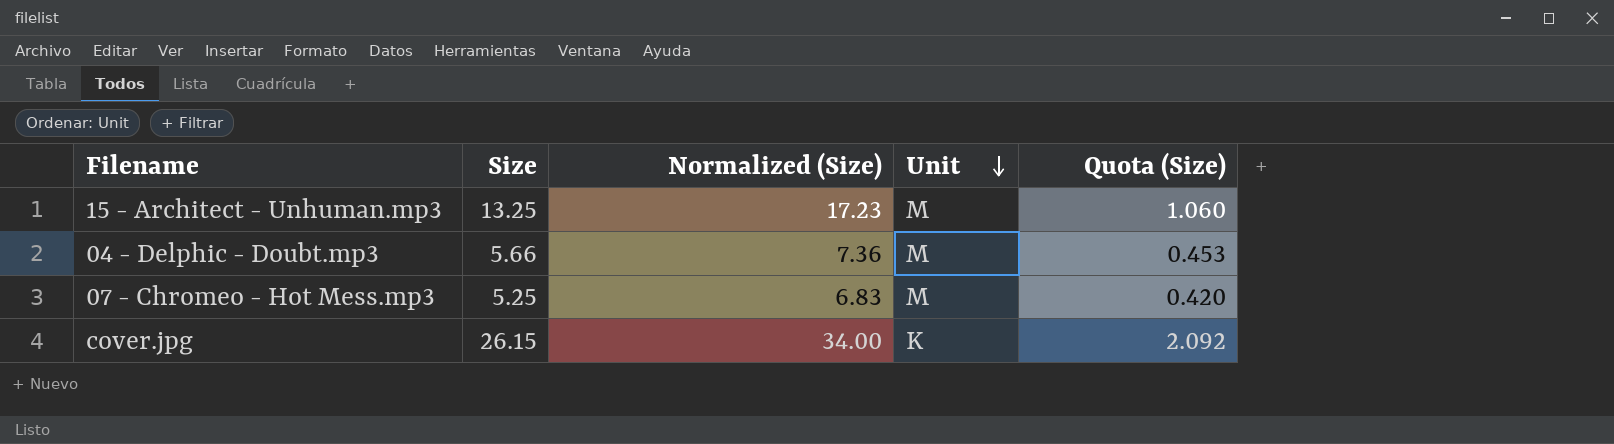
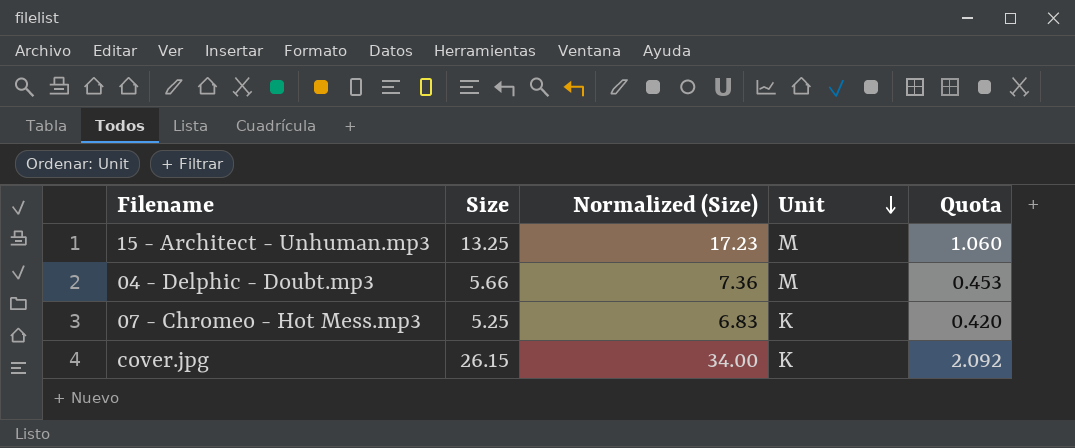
column name: Quota (Size) -> Quota
07 - Chromeo - Hot Mess.mp3 | Unit: M -> K

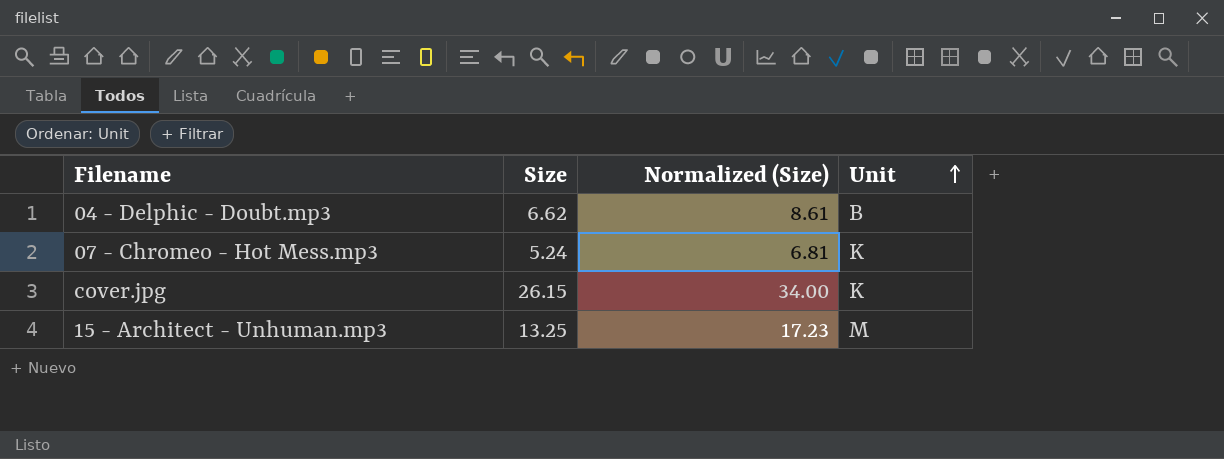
row order: Unit descending -> Unit ascending
column Quota | formula: [Size] * 0.08 -> none
04 - Delphic - Doubt.mp3 | Size: 5.66 -> 6.62
04 - Delphic - Doubt.mp3 | Normalized (Size): 7.36 -> 8.61
04 - Delphic - Doubt.mp3 | Unit: M -> B
07 - Chromeo - Hot Mess.mp3 | Size: 5.25 -> 5.24
07 - Chromeo - Hot Mess.mp3 | Normalized (Size): 6.83 -> 6.81

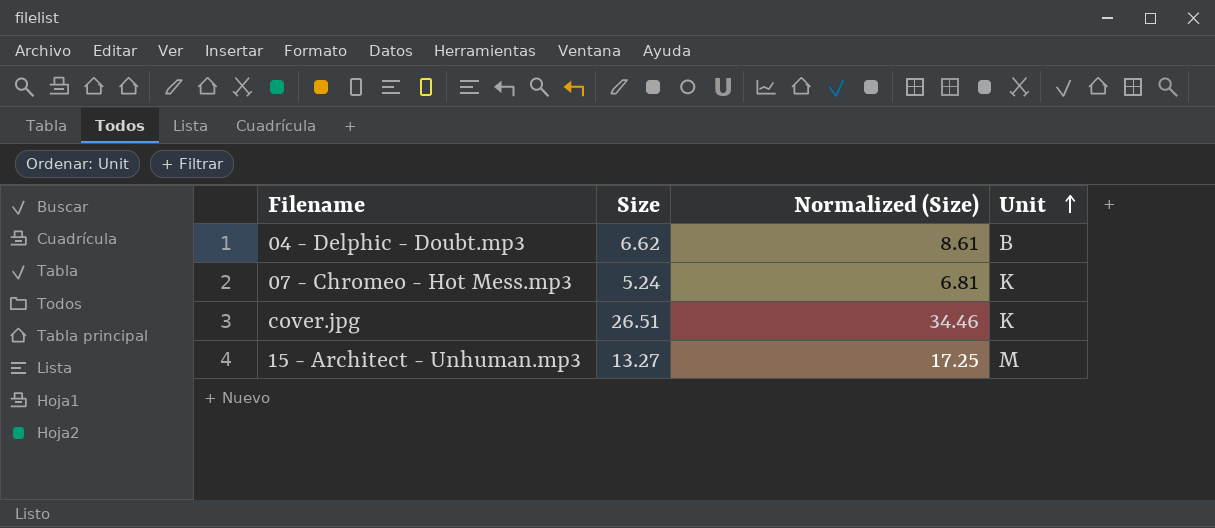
cover.jpg | Size: 26.15 -> 26.51
cover.jpg | Normalized (Size): 34.00 -> 34.46
15 - Architect - Unhuman.mp3 | Size: 13.25 -> 13.27
15 - Architect - Unhuman.mp3 | Normalized (Size): 17.23 -> 17.25

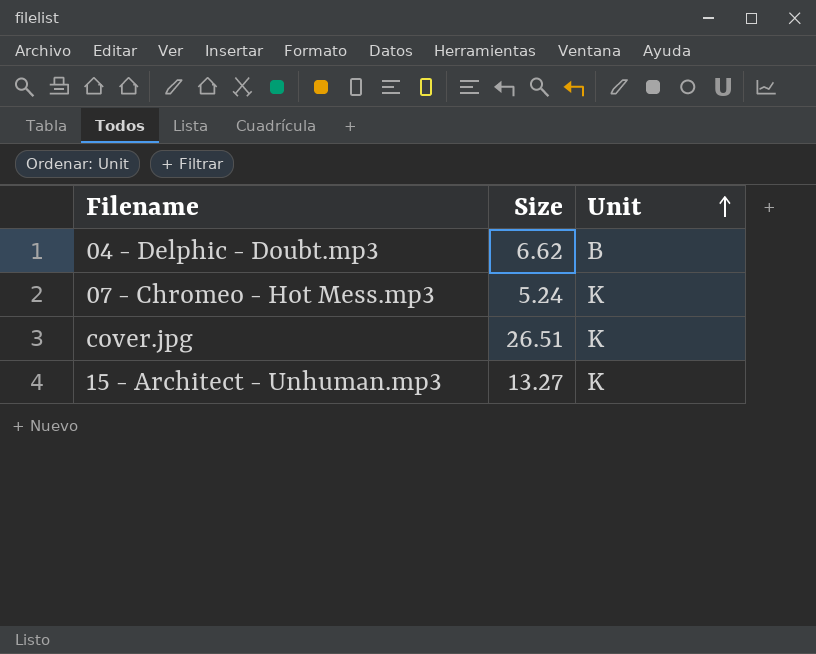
column Normalized (Size) | formula: [Size] * 1.3 -> none
15 - Architect - Unhuman.mp3 | Unit: M -> K

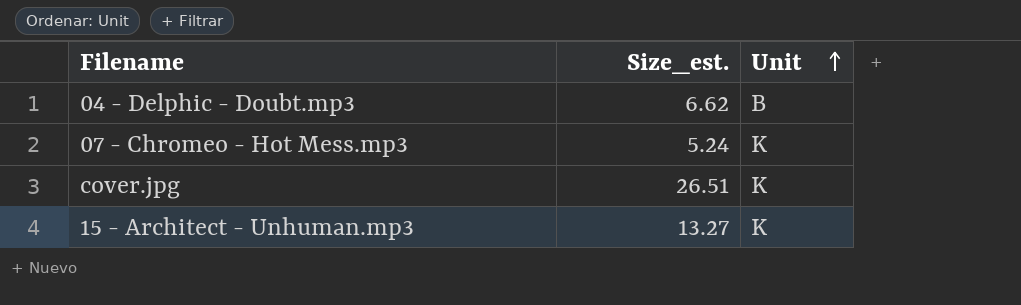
column name: Size -> Size_est.

